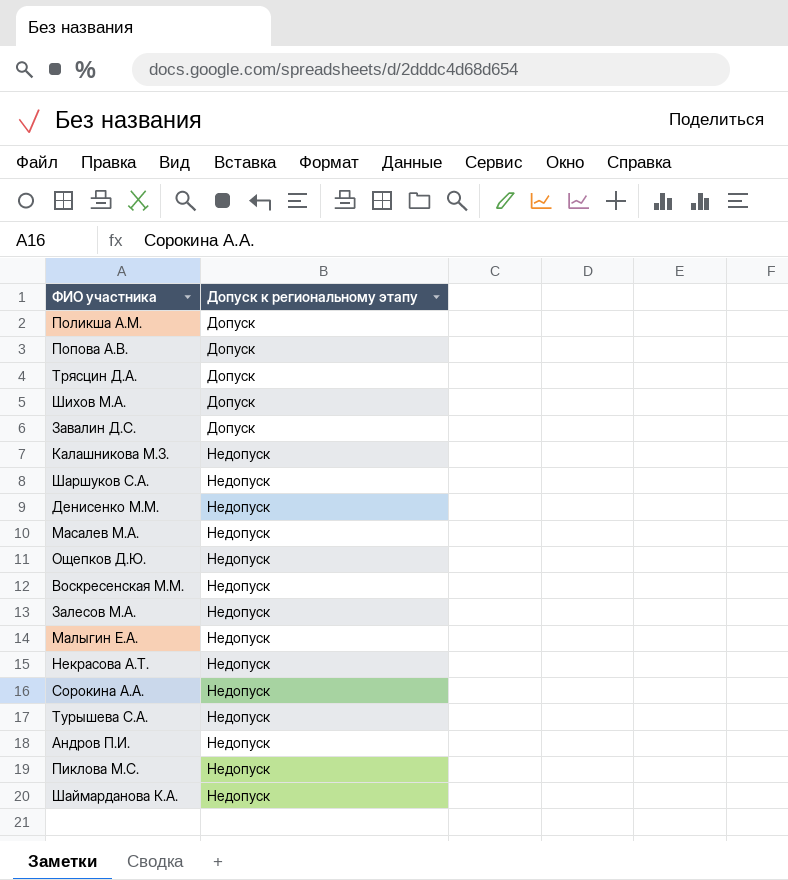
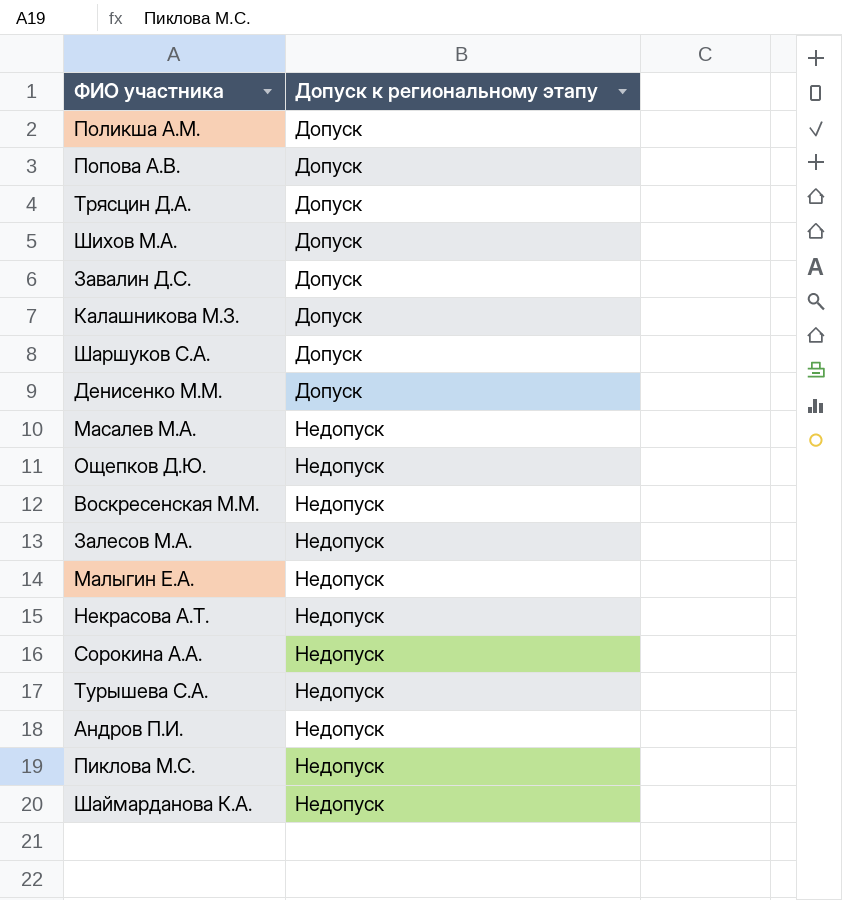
Калашникова М.З. | Допуск к региональному этапу: Недопуск -> Допуск
Шаршуков С.А. | Допуск к региональному этапу: Недопуск -> Допуск
Денисенко М.М. | Допуск к региональному этапу: Недопуск -> Допуск

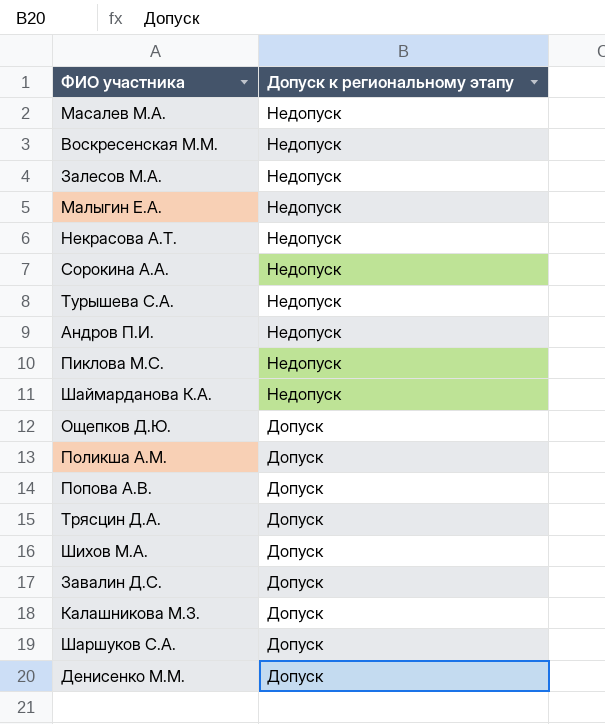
row order: Допуск к региональному этапу ascending -> Допуск к региональному этапу descending
Ощепков Д.Ю. | Допуск к региональному этапу: Недопуск -> Допуск

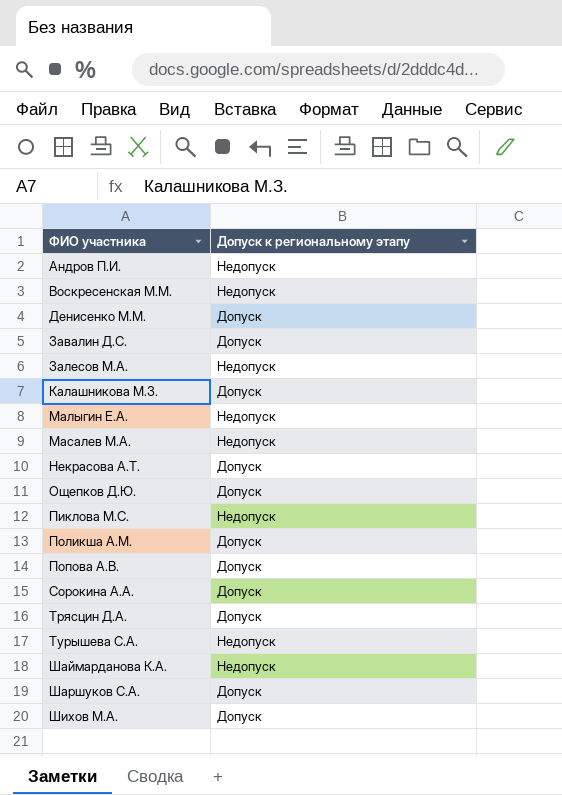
row order: Допуск к региональному этапу descending -> ФИО участника ascending
Некрасова А.Т. | Допуск к региональному этапу: Недопуск -> Допуск
Сорокина А.А. | Допуск к региональному этапу: Недопуск -> Допуск

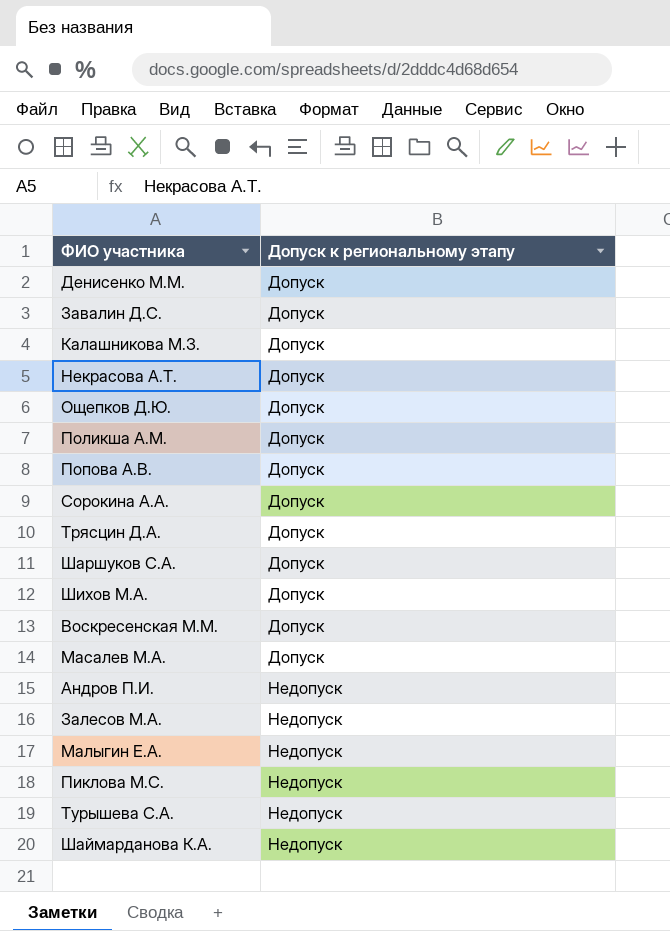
row order: ФИО участника ascending -> Допуск к региональному этапу ascending
Воскресенская М.М. | Допуск к региональному этапу: Недопуск -> Допуск
Масалев М.А. | Допуск к региональному этапу: Недопуск -> Допуск

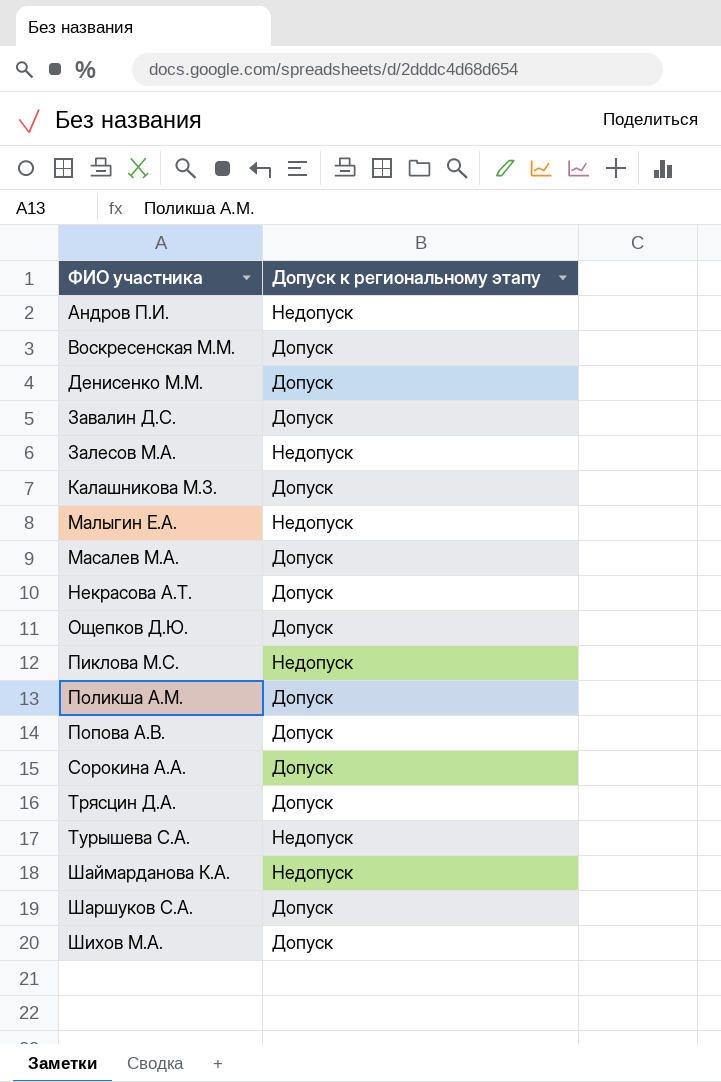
row order: Допуск к региональному этапу ascending -> ФИО участника ascending

